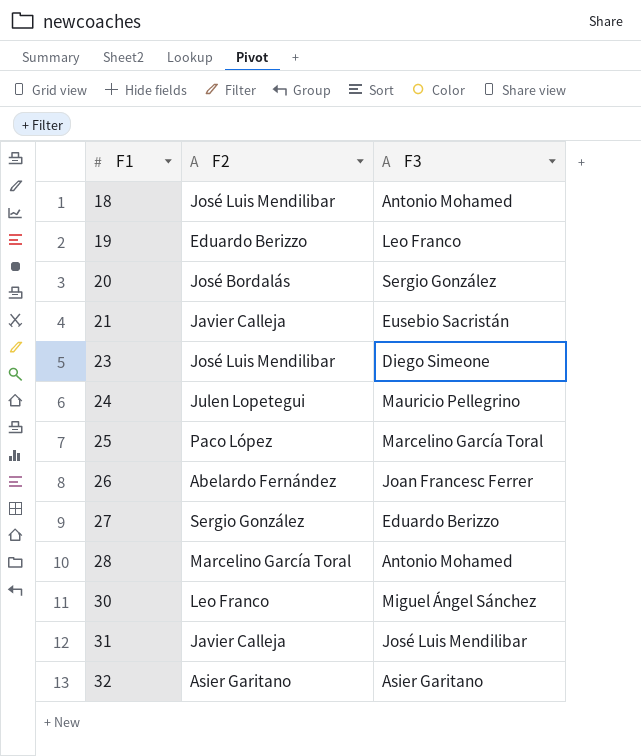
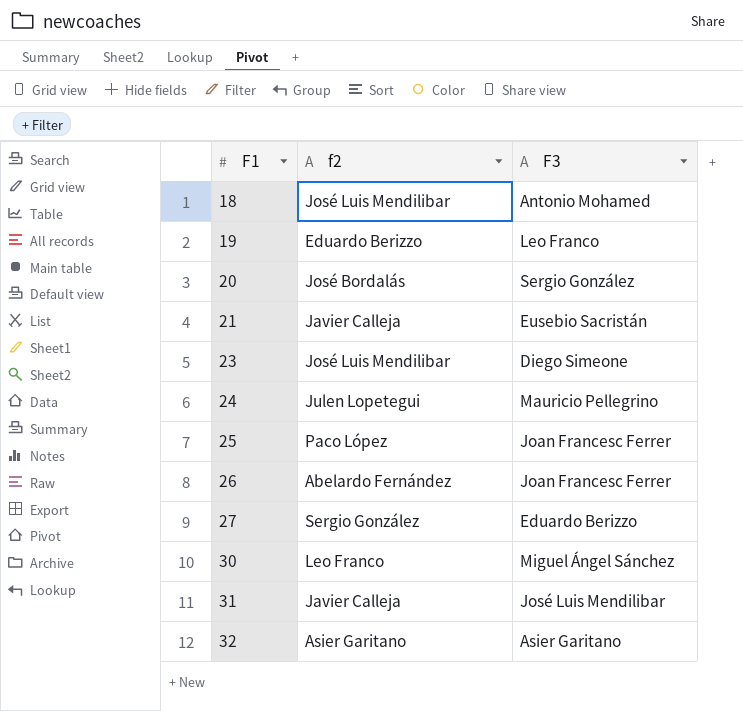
column name: F2 -> f2
row 28: Marcelino García Toral | Antonio Mohamed -> none
25 | F3: Marcelino García Toral -> Joan Francesc Ferrer

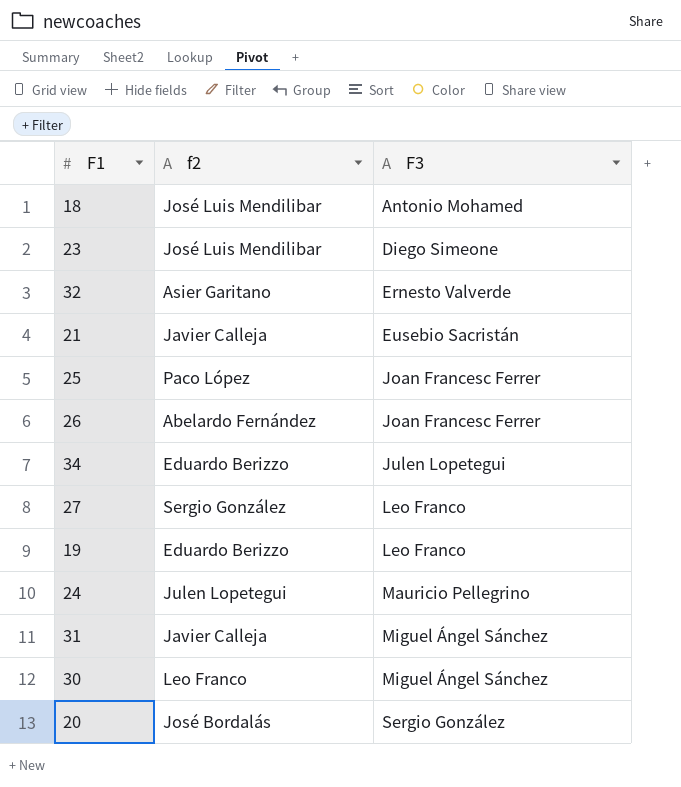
row order: F1 ascending -> F3 ascending
32 | F3: Asier Garitano -> Ernesto Valverde
row 34: none -> Eduardo Berizzo | Julen Lopetegui
27 | F3: Eduardo Berizzo -> Leo Franco
31 | F3: José Luis Mendilibar -> Miguel Ángel Sánchez

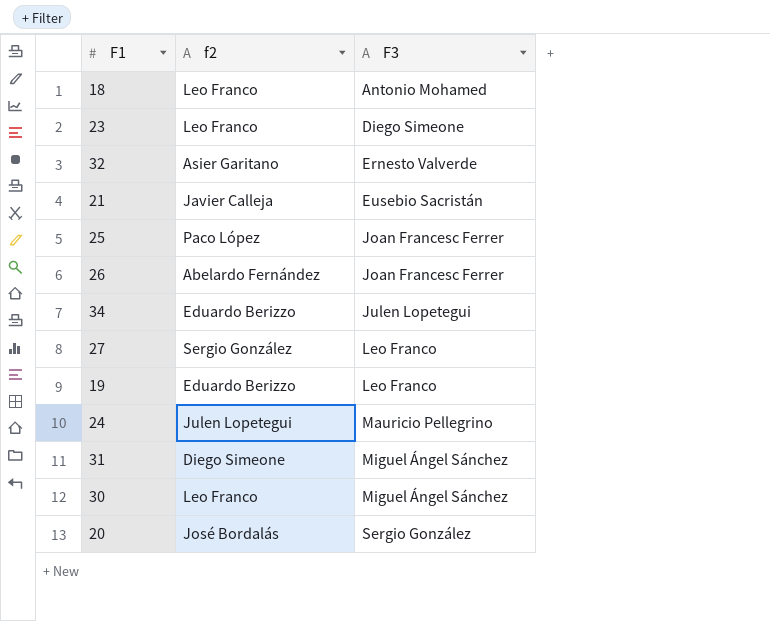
18 | f2: José Luis Mendilibar -> Leo Franco
23 | f2: José Luis Mendilibar -> Leo Franco
31 | f2: Javier Calleja -> Diego Simeone

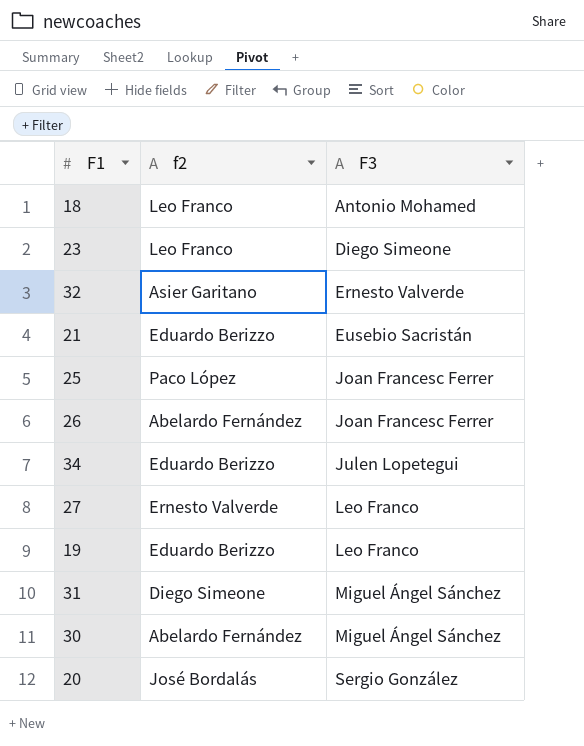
row 24: Julen Lopetegui | Mauricio Pellegrino -> none
21 | f2: Javier Calleja -> Eduardo Berizzo
27 | f2: Sergio González -> Ernesto Valverde
30 | f2: Leo Franco -> Abelardo Fernández

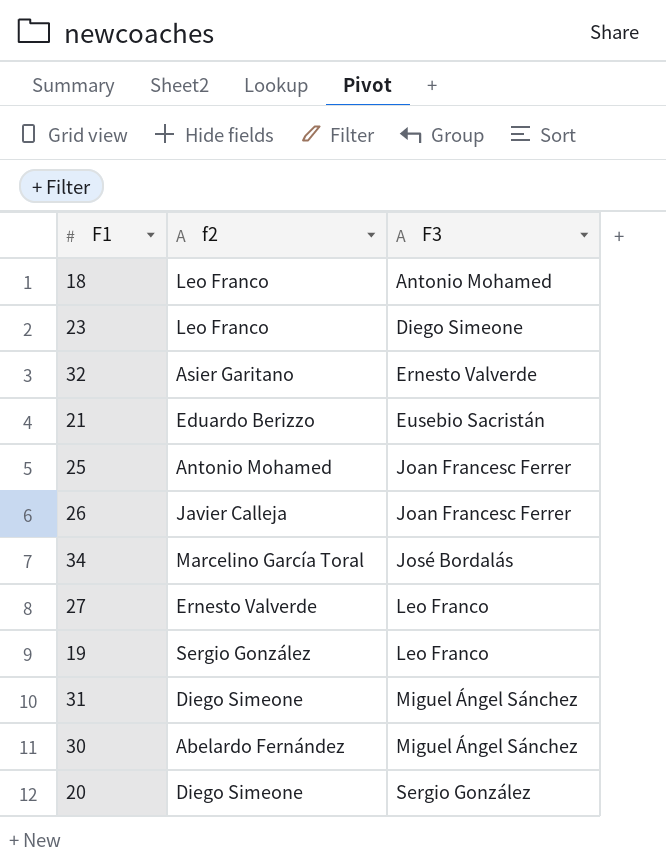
25 | f2: Paco López -> Antonio Mohamed
26 | f2: Abelardo Fernández -> Javier Calleja
34 | f2: Eduardo Berizzo -> Marcelino García Toral
34 | F3: Julen Lopetegui -> José Bordalás
19 | f2: Eduardo Berizzo -> Sergio González
20 | f2: José Bordalás -> Diego Simeone

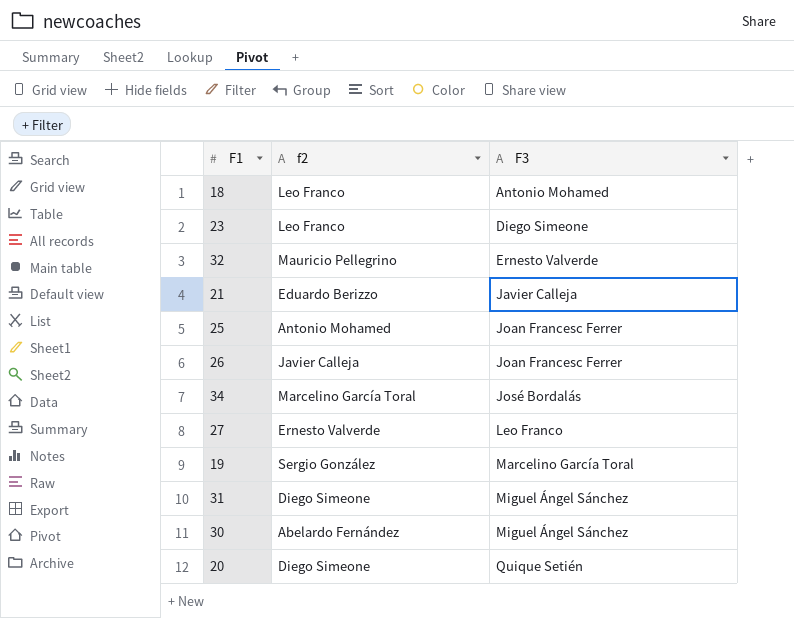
32 | f2: Asier Garitano -> Mauricio Pellegrino
21 | F3: Eusebio Sacristán -> Javier Calleja
19 | F3: Leo Franco -> Marcelino García Toral
20 | F3: Sergio González -> Quique Setién

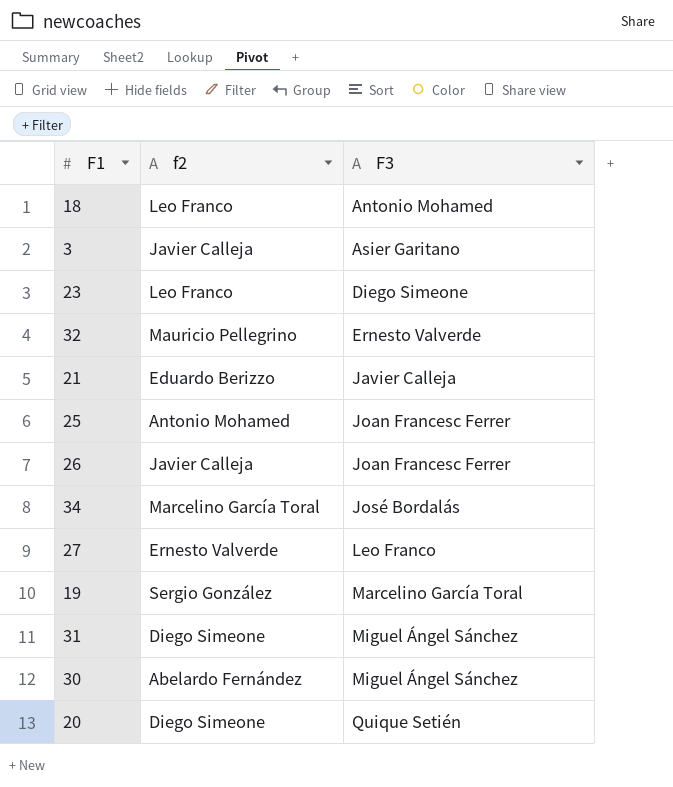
row 3: none -> Javier Calleja | Asier Garitano

